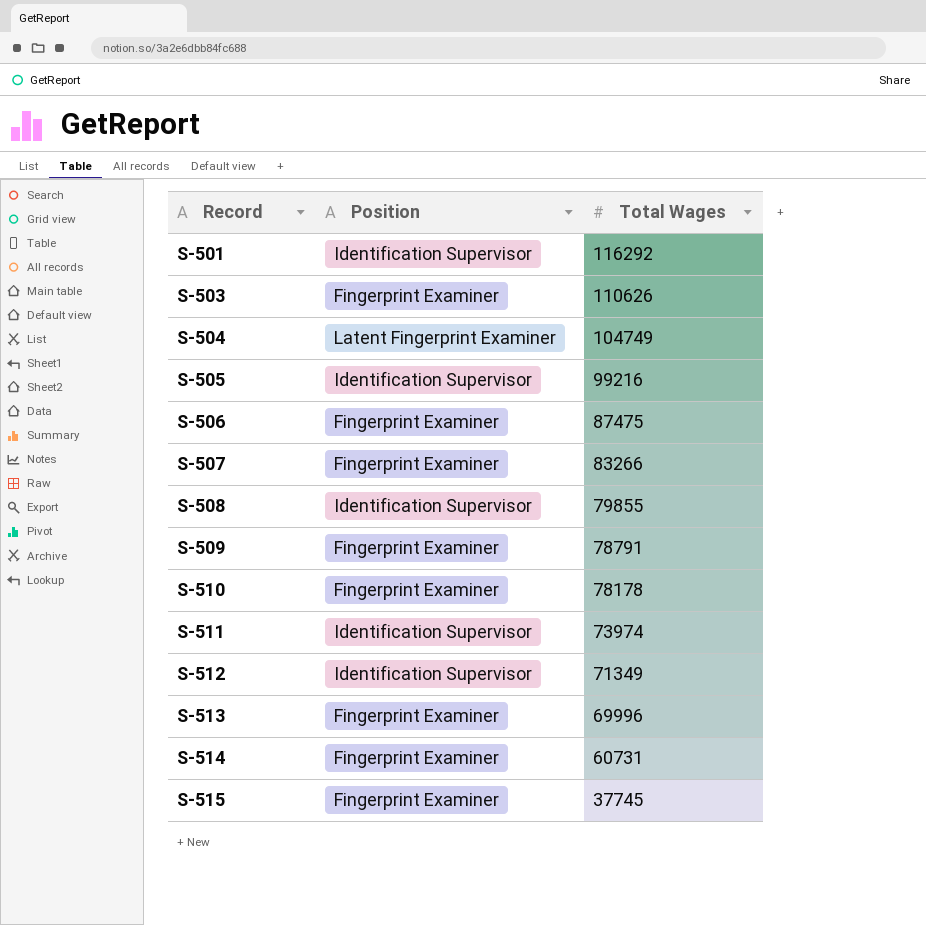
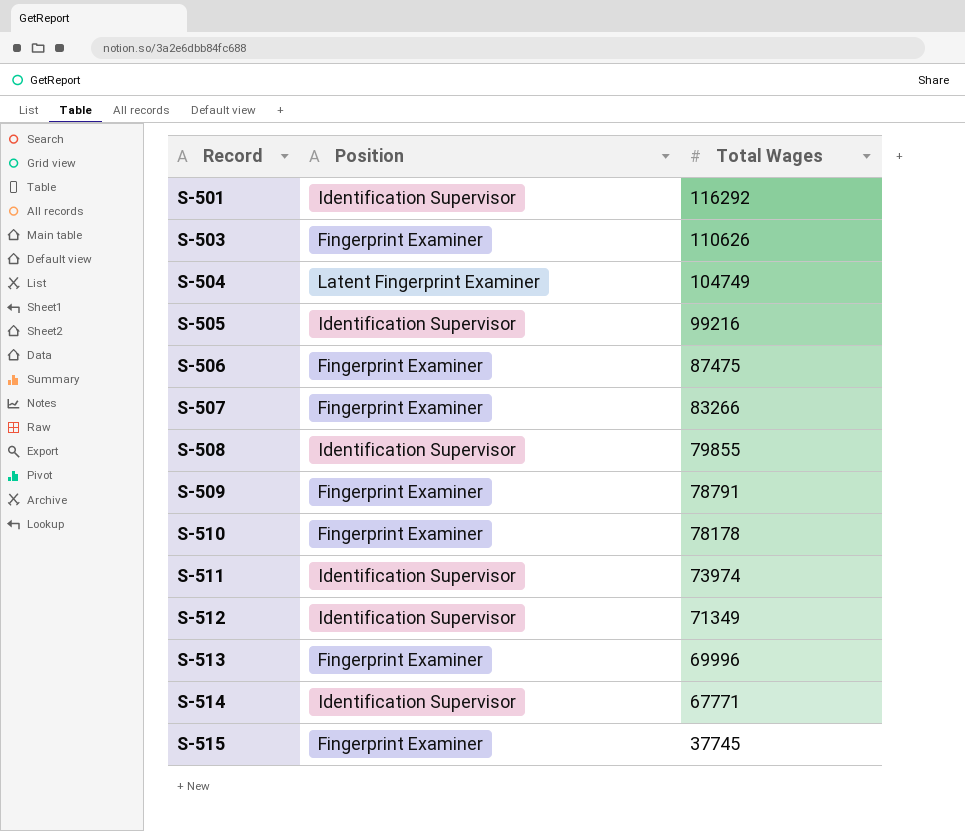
S-514 | Position: Fingerprint Examiner -> Identification Supervisor
S-514 | Total Wages: 60731 -> 67771

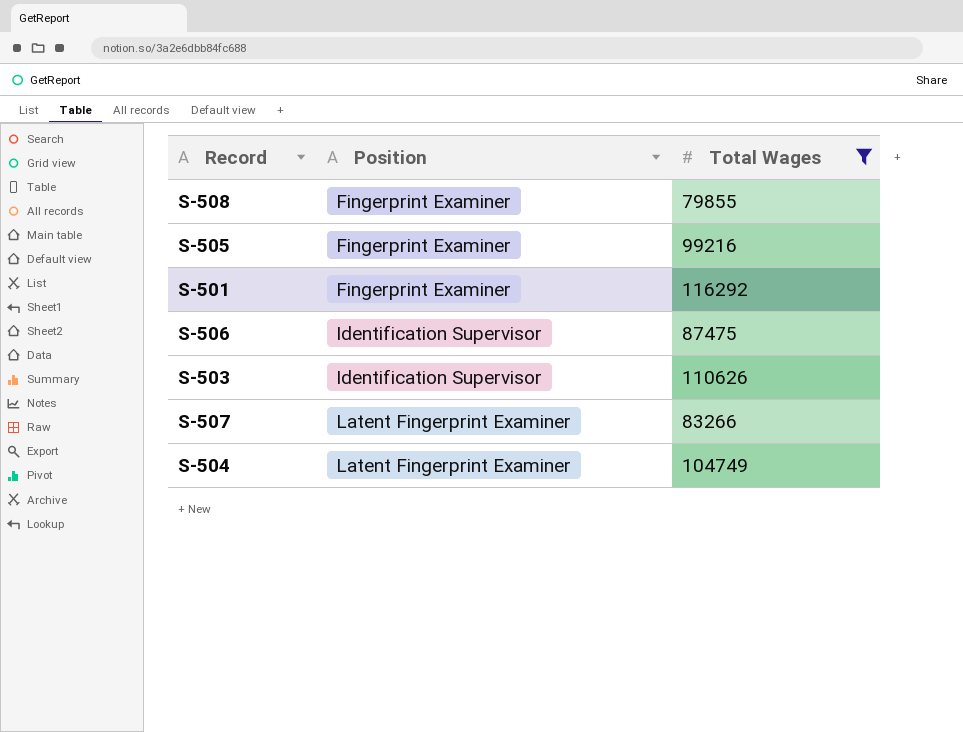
filter: none -> Total Wages >= 79855
row order: Record ascending -> Position ascending
S-508 | Position: Identification Supervisor -> Fingerprint Examiner
S-505 | Position: Identification Supervisor -> Fingerprint Examiner
S-501 | Position: Identification Supervisor -> Fingerprint Examiner
S-506 | Position: Fingerprint Examiner -> Identification Supervisor
S-503 | Position: Fingerprint Examiner -> Identification Supervisor
S-507 | Position: Fingerprint Examiner -> Latent Fingerprint Examiner

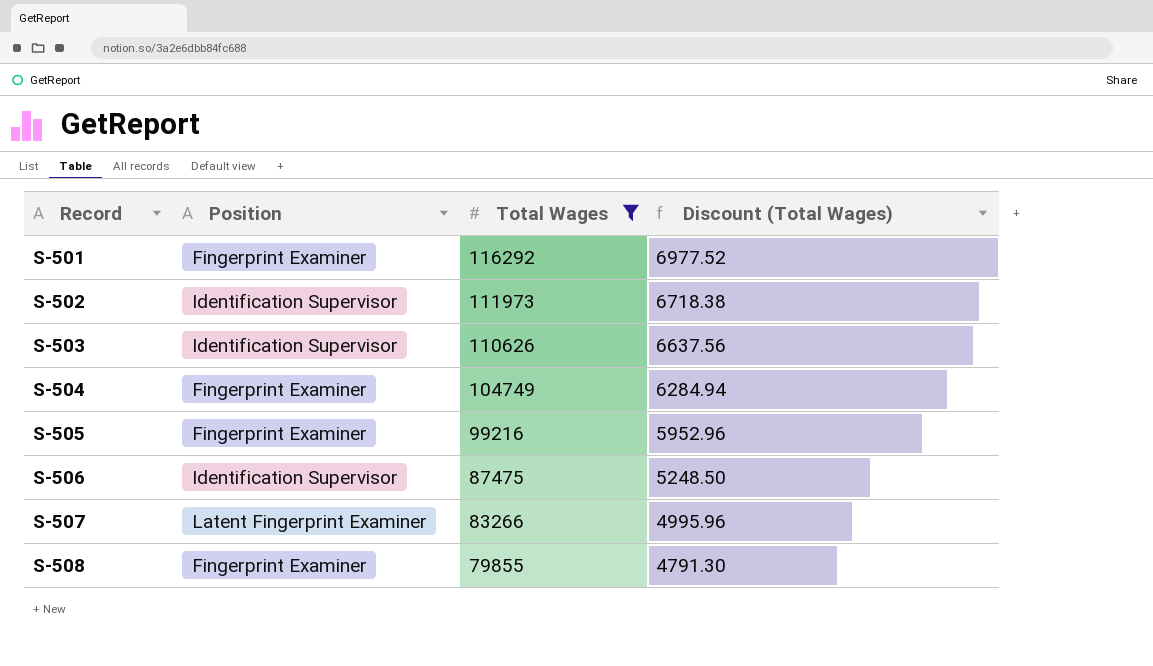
row order: Position ascending -> Record ascending
column Discount (Total Wages) | formula: none -> [Total Wages] * 0.06
row S-502: none -> Identification Supervisor | 111973 | 6718.38
S-504 | Position: Latent Fingerprint Examiner -> Fingerprint Examiner

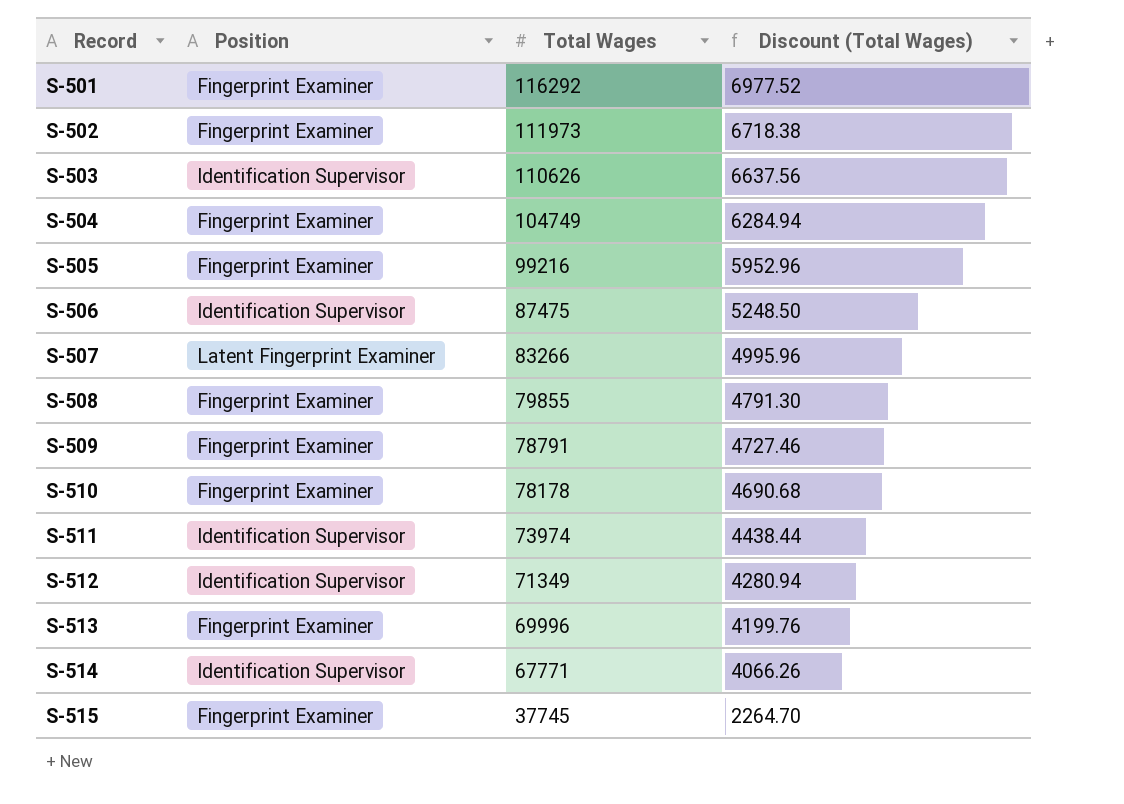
filter: Total Wages >= 79855 -> none
S-502 | Position: Identification Supervisor -> Fingerprint Examiner

